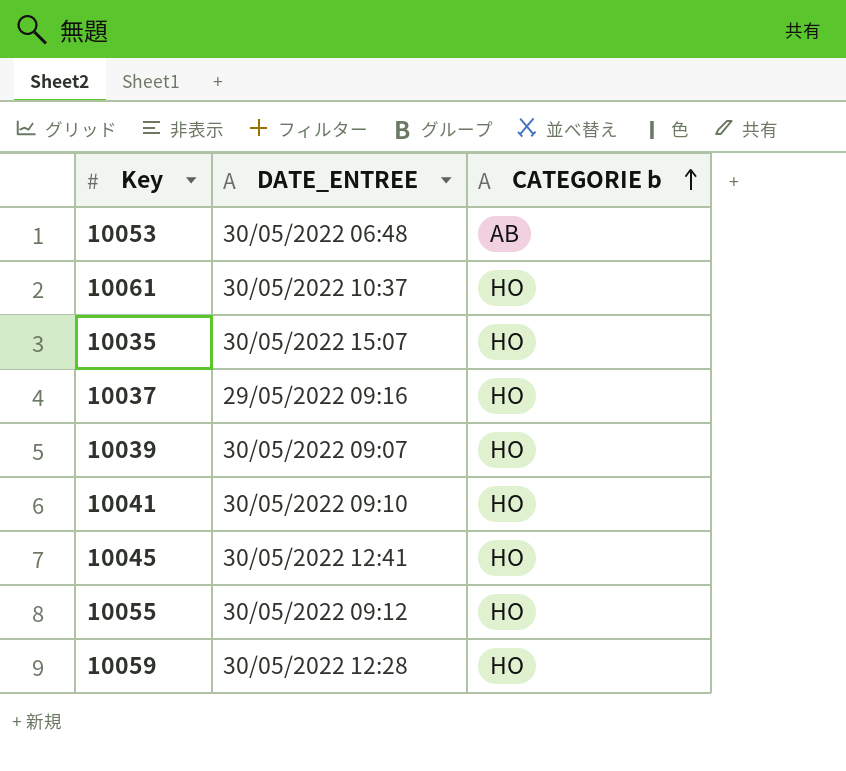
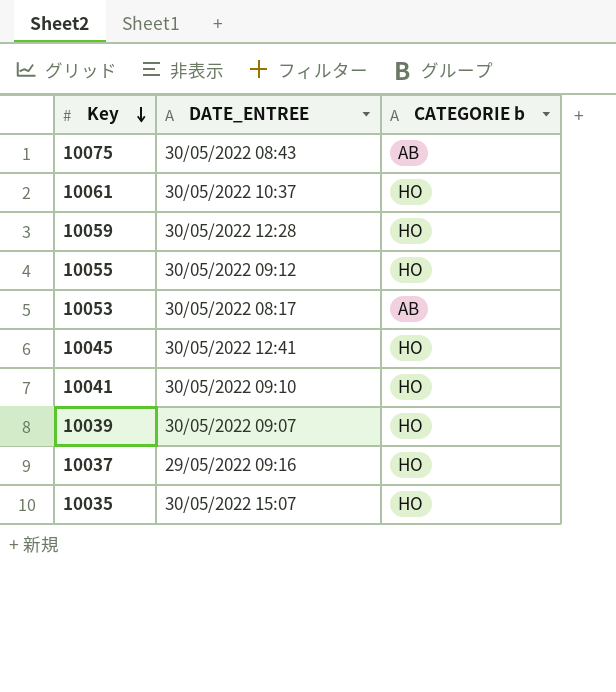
row order: CATEGORIE b ascending -> Key descending
row 10075: none -> 30/05/2022 08:43 | AB
10053 | DATE_ENTREE: 30/05/2022 06:48 -> 30/05/2022 08:17

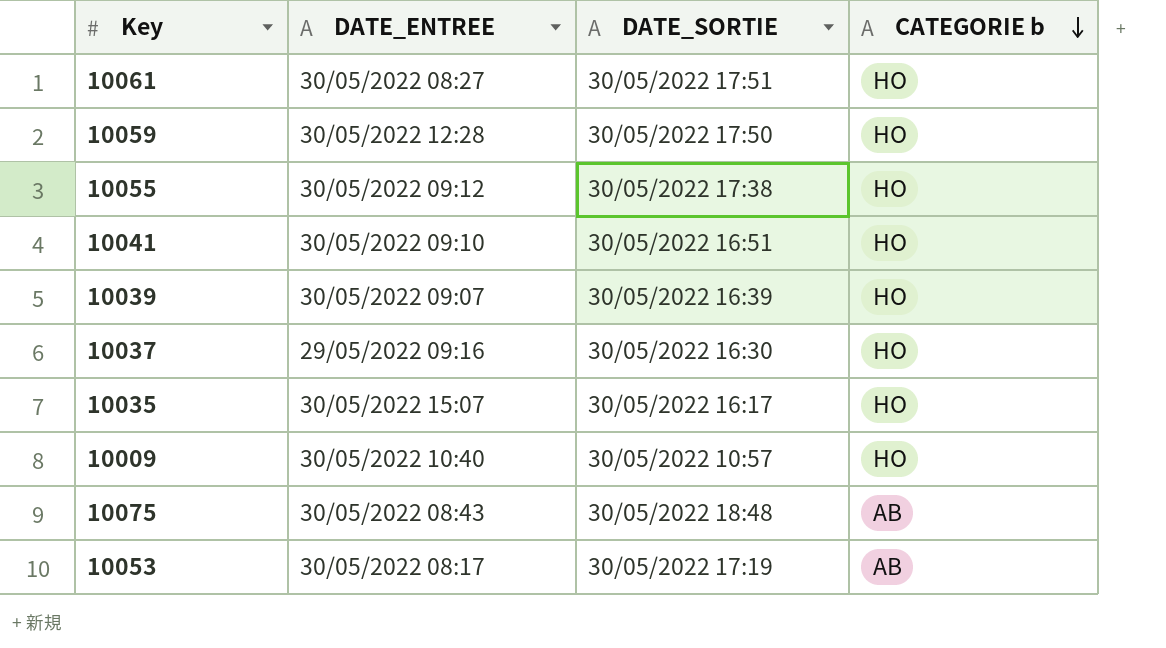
row order: Key descending -> CATEGORIE b descending
column DATE_SORTIE | position: none -> 3
row 10045: 30/05/2022 12:41 | HO -> none
10061 | DATE_ENTREE: 30/05/2022 10:37 -> 30/05/2022 08:27
row 10009: none -> 30/05/2022 10:40 | 30/05/2022 10:57 | HO

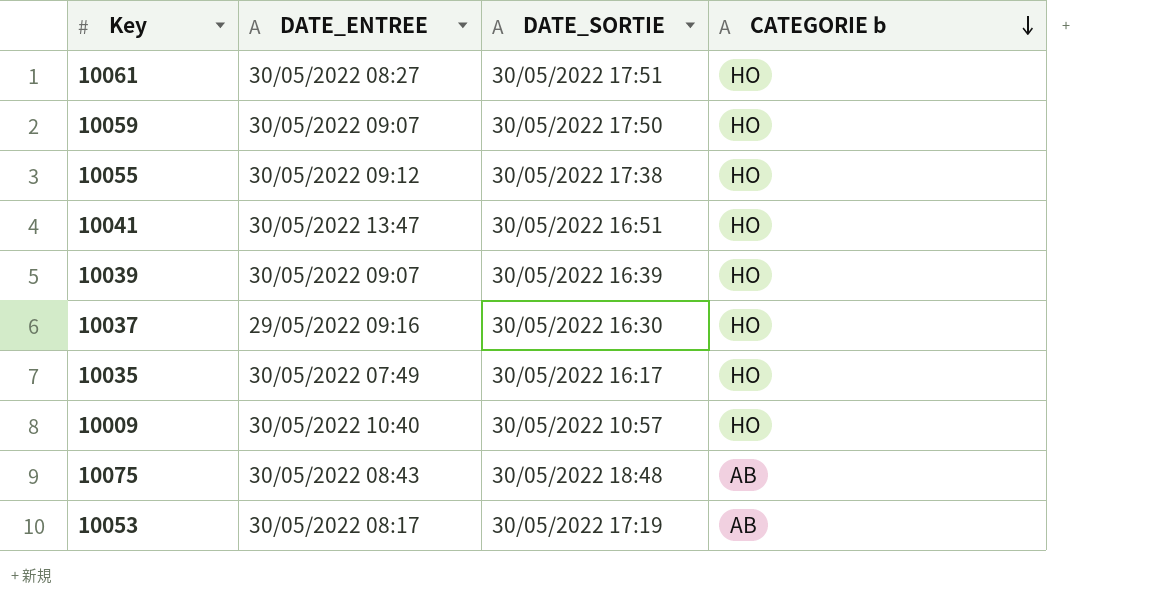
10059 | DATE_ENTREE: 30/05/2022 12:28 -> 30/05/2022 09:07
10041 | DATE_ENTREE: 30/05/2022 09:10 -> 30/05/2022 13:47
10035 | DATE_ENTREE: 30/05/2022 15:07 -> 30/05/2022 07:49

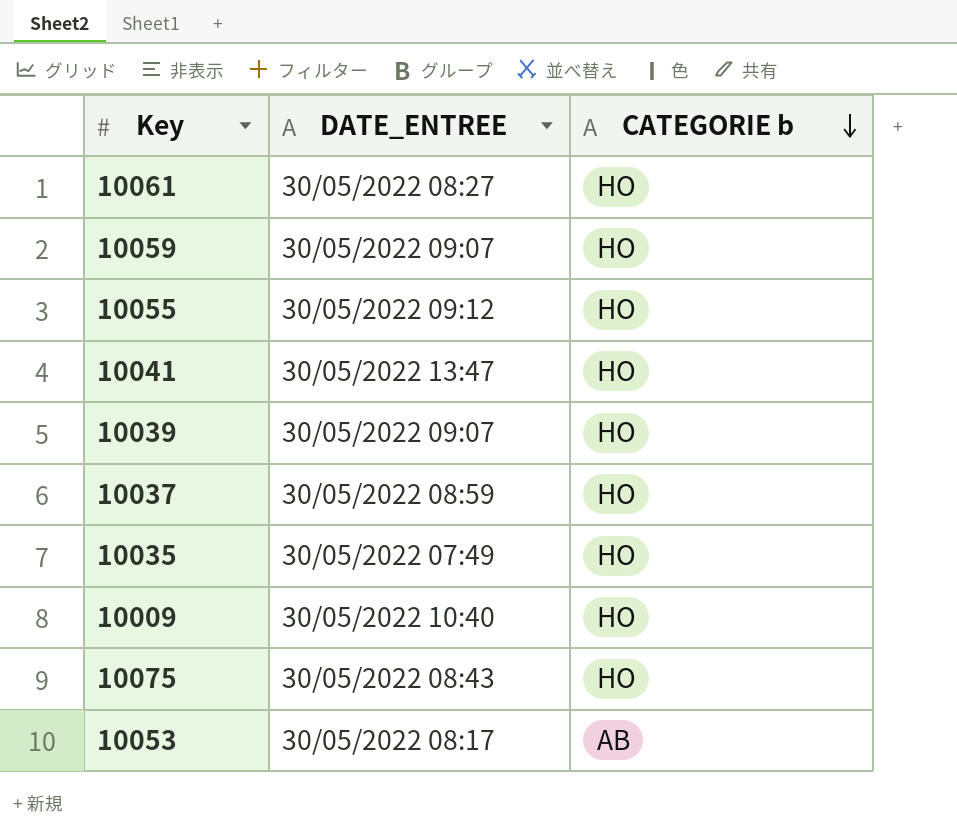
column DATE_SORTIE | position: 3 -> none
10037 | DATE_ENTREE: 29/05/2022 09:16 -> 30/05/2022 08:59
10075 | CATEGORIE b: AB -> HO

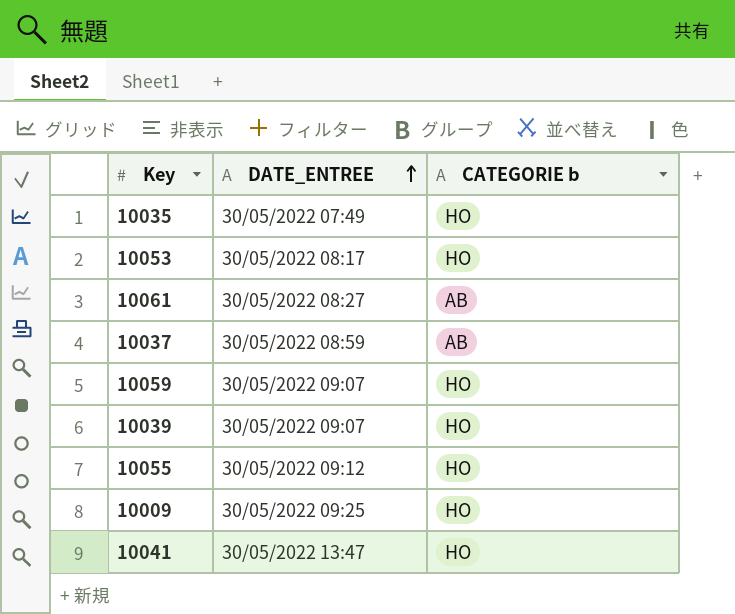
row order: CATEGORIE b descending -> DATE_ENTREE ascending
row 10075: 30/05/2022 08:43 | HO -> none
10053 | CATEGORIE b: AB -> HO
10061 | CATEGORIE b: HO -> AB
10037 | CATEGORIE b: HO -> AB
10009 | DATE_ENTREE: 30/05/2022 10:40 -> 30/05/2022 09:25

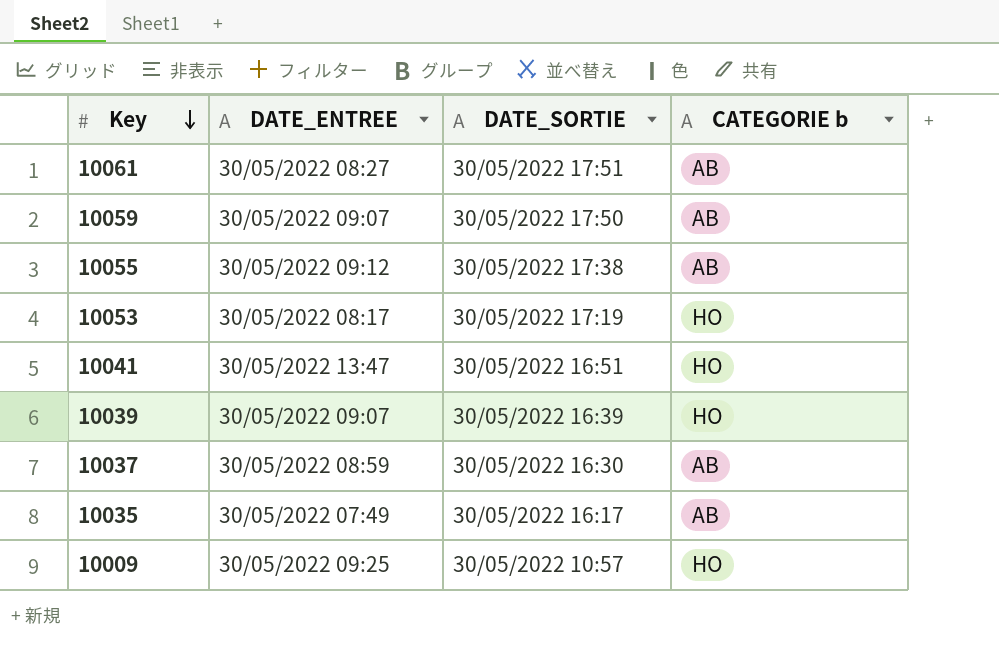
row order: DATE_ENTREE ascending -> Key descending
column DATE_SORTIE | position: none -> 3
10059 | CATEGORIE b: HO -> AB
10055 | CATEGORIE b: HO -> AB
10035 | CATEGORIE b: HO -> AB

